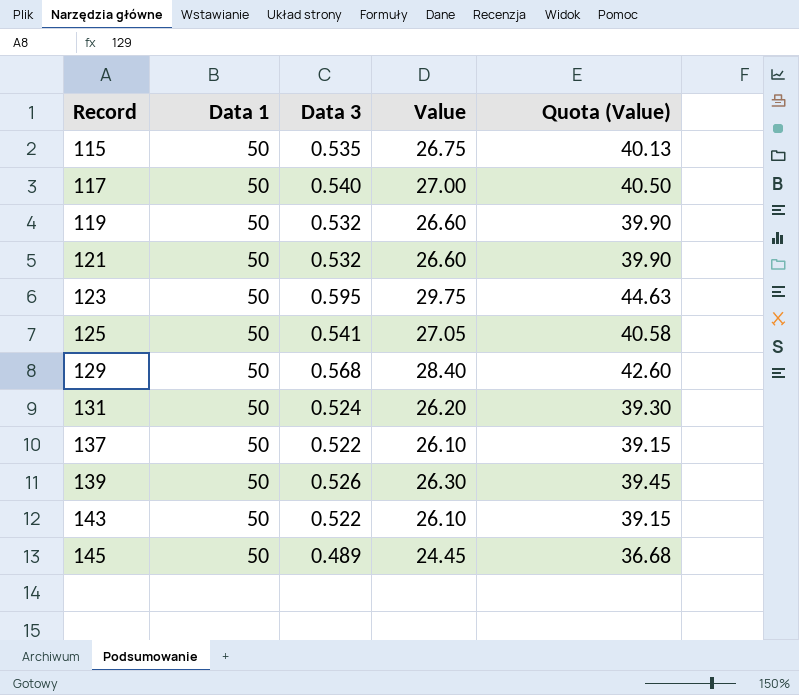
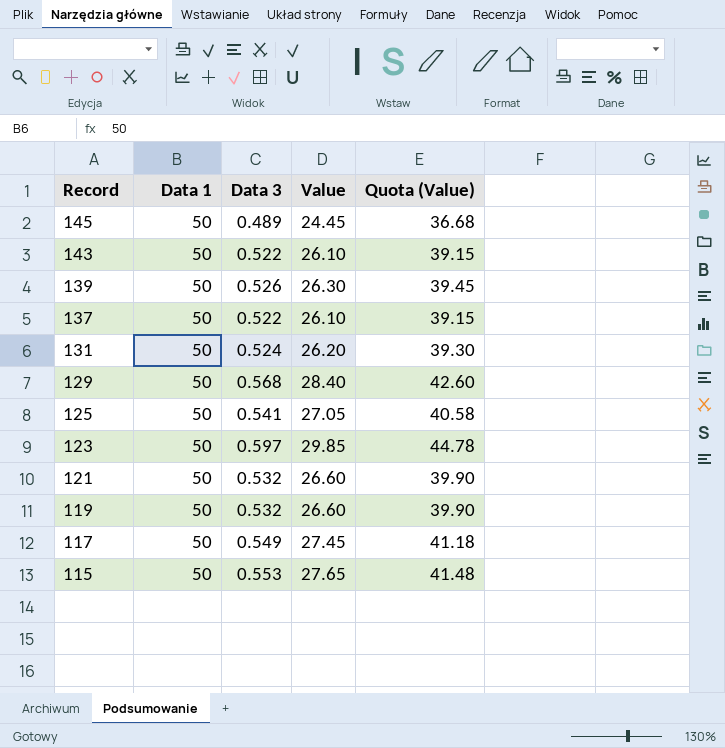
row order: Record ascending -> Record descending
123 | Data 3: 0.595 -> 0.597
123 | Value: 29.75 -> 29.85
123 | Quota (Value): 44.63 -> 44.78
117 | Data 3: 0.540 -> 0.549
117 | Value: 27.00 -> 27.45
117 | Quota (Value): 40.50 -> 41.18
115 | Data 3: 0.535 -> 0.553
115 | Value: 26.75 -> 27.65
115 | Quota (Value): 40.13 -> 41.48

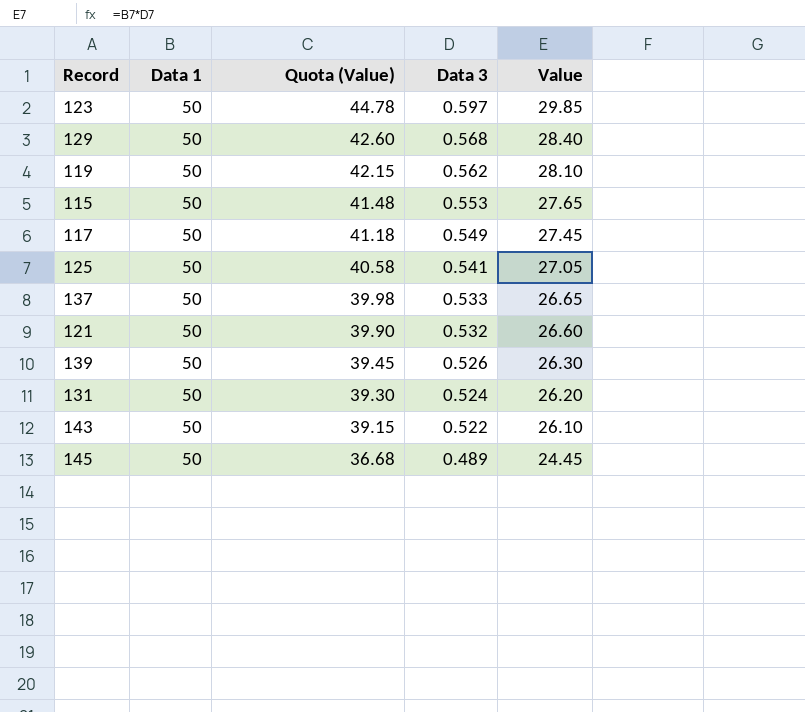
row order: Record descending -> Quota (Value) descending
column Quota (Value) | position: 5 -> 3
119 | Quota (Value): 39.90 -> 42.15
119 | Data 3: 0.532 -> 0.562
119 | Value: 26.60 -> 28.10
137 | Quota (Value): 39.15 -> 39.98
137 | Data 3: 0.522 -> 0.533
137 | Value: 26.10 -> 26.65

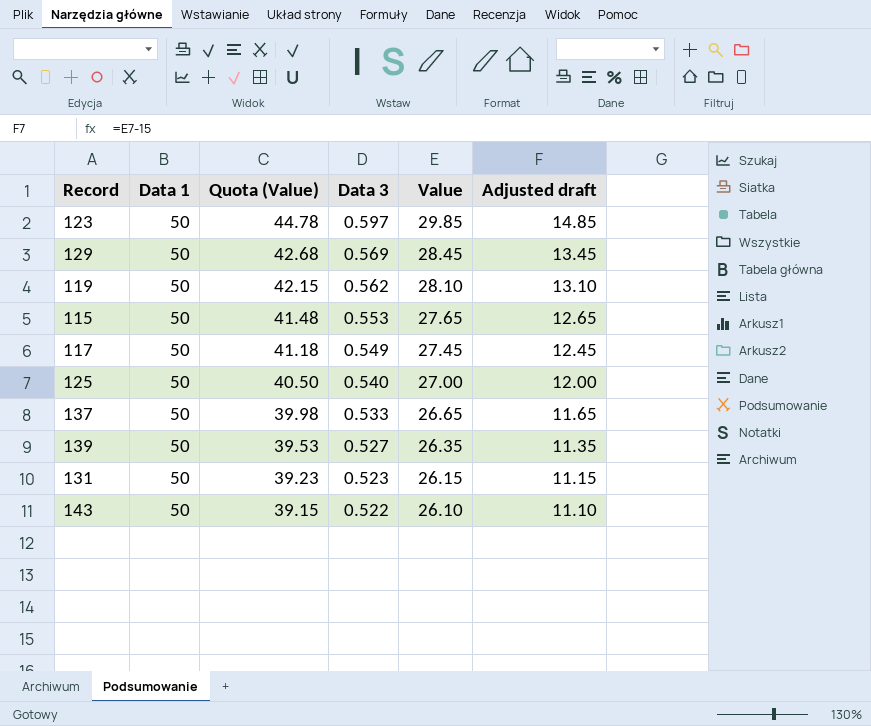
column Adjusted draft | formula: none -> [Value] - 15
row 121: 50 | 39.90 | 0.532 | 26.60 -> none
row 145: 50 | 36.68 | 0.489 | 24.45 -> none
129 | Quota (Value): 42.60 -> 42.68
129 | Data 3: 0.568 -> 0.569
129 | Value: 28.40 -> 28.45
125 | Quota (Value): 40.58 -> 40.50
125 | Data 3: 0.541 -> 0.540
125 | Value: 27.05 -> 27.00
139 | Quota (Value): 39.45 -> 39.53
139 | Data 3: 0.526 -> 0.527
139 | Value: 26.30 -> 26.35
131 | Quota (Value): 39.30 -> 39.23
131 | Data 3: 0.524 -> 0.523
131 | Value: 26.20 -> 26.15

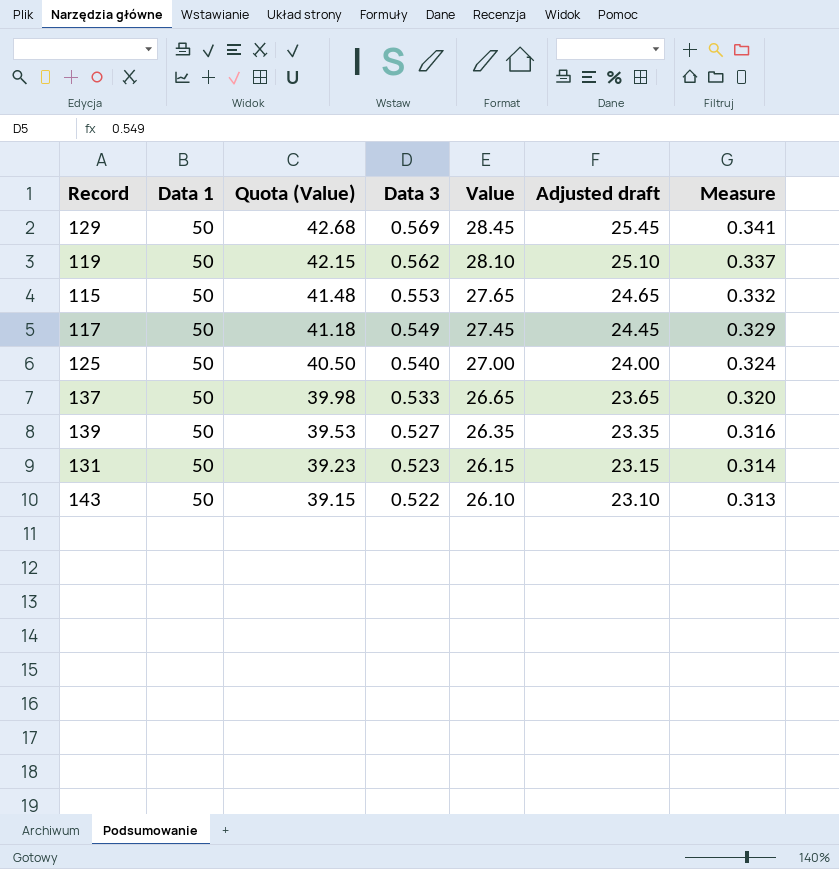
column Adjusted draft | formula: [Value] - 15 -> [Value] - 3
column Measure | formula: none -> [Data 3] * 0.6
row 123: 50 | 44.78 | 0.597 | 29.85 | 14.85 -> none

